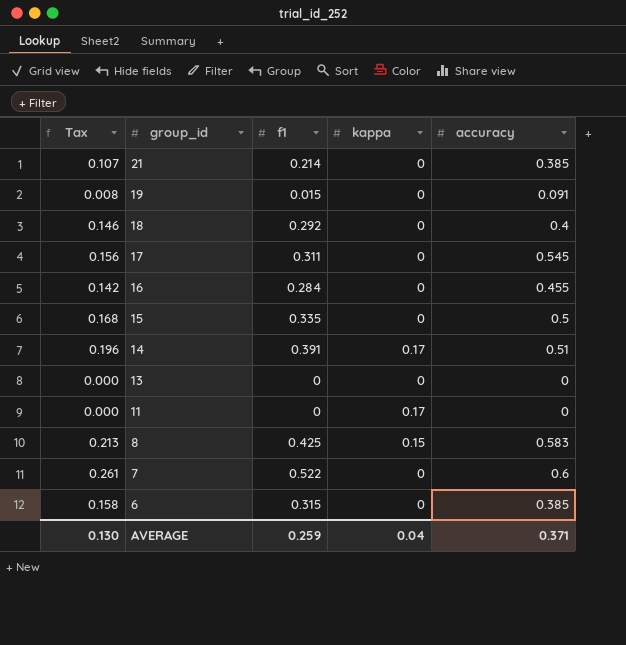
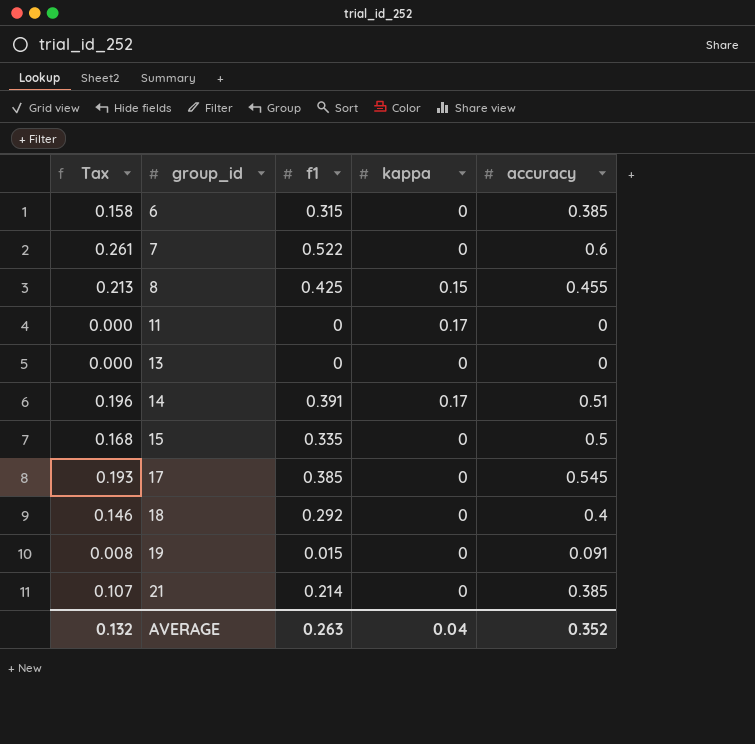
row order: group_id descending -> group_id ascending
row 16: 0.142 | 0.284 | 0 | 0.455 -> none
8 | accuracy: 0.583 -> 0.455
17 | Tax: 0.156 -> 0.193
17 | f1: 0.311 -> 0.385
AVERAGE | Tax: 0.130 -> 0.132
AVERAGE | f1: 0.259 -> 0.263
AVERAGE | accuracy: 0.371 -> 0.352

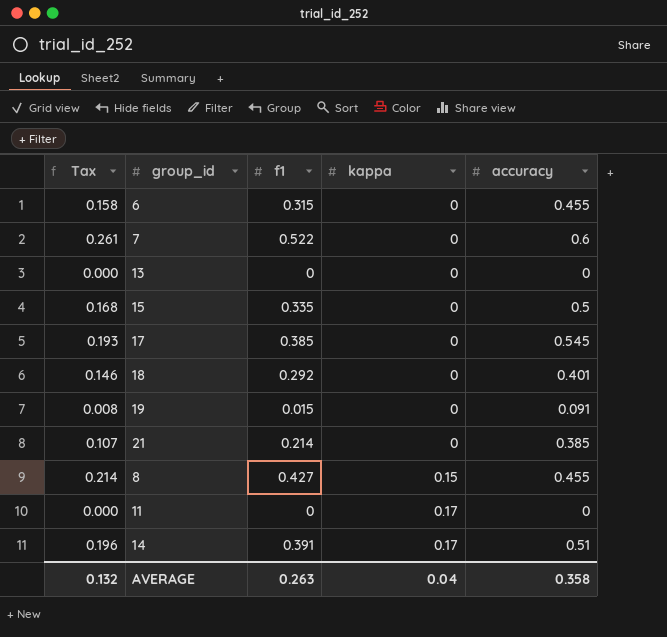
row order: group_id ascending -> kappa ascending
6 | accuracy: 0.385 -> 0.455
18 | accuracy: 0.4 -> 0.401
8 | Tax: 0.213 -> 0.214
8 | f1: 0.425 -> 0.427
AVERAGE | accuracy: 0.352 -> 0.358

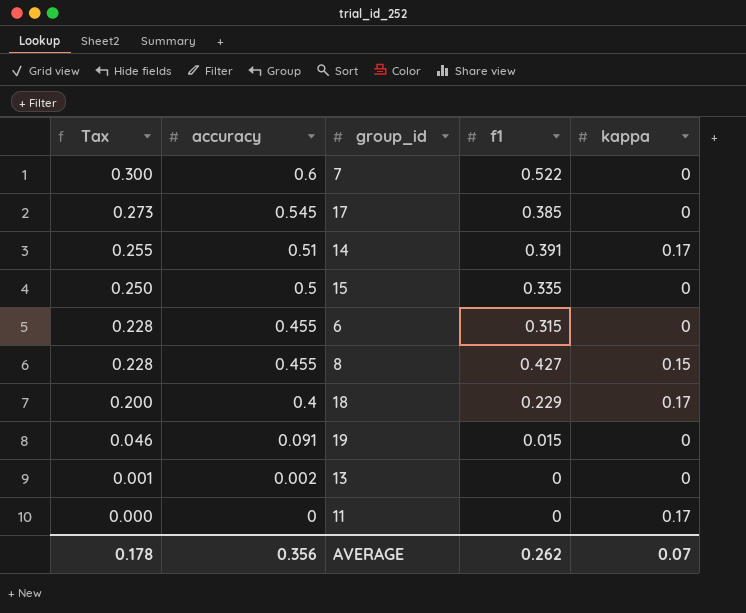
row order: kappa ascending -> Tax descending
column Tax | formula: [f1] * 0.5 -> [accuracy] * 0.5
column accuracy | position: 5 -> 2
row 21: 0.107 | 0.214 | 0 | 0.385 -> none
18 | accuracy: 0.401 -> 0.4
18 | f1: 0.292 -> 0.229
18 | kappa: 0 -> 0.17
13 | accuracy: 0 -> 0.002
AVERAGE | Tax: 0.132 -> 0.178
AVERAGE | accuracy: 0.358 -> 0.356
AVERAGE | f1: 0.263 -> 0.262
AVERAGE | kappa: 0.04 -> 0.07

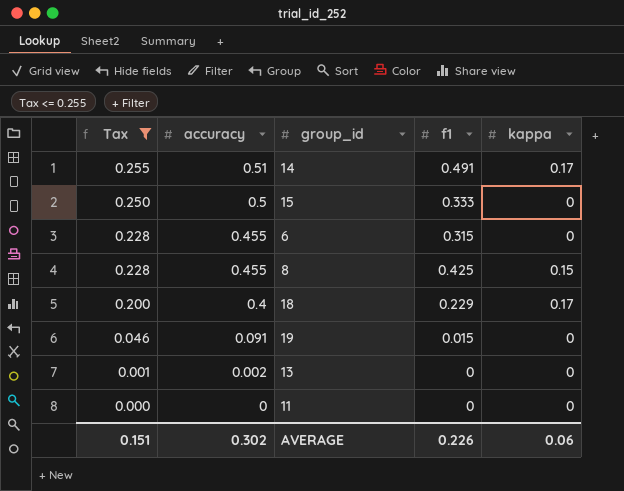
filter: none -> Tax <= 0.255
14 | f1: 0.391 -> 0.491
15 | f1: 0.335 -> 0.333
8 | f1: 0.427 -> 0.425
11 | kappa: 0.17 -> 0
AVERAGE | Tax: 0.178 -> 0.151
AVERAGE | accuracy: 0.356 -> 0.302
AVERAGE | f1: 0.262 -> 0.226
AVERAGE | kappa: 0.07 -> 0.06

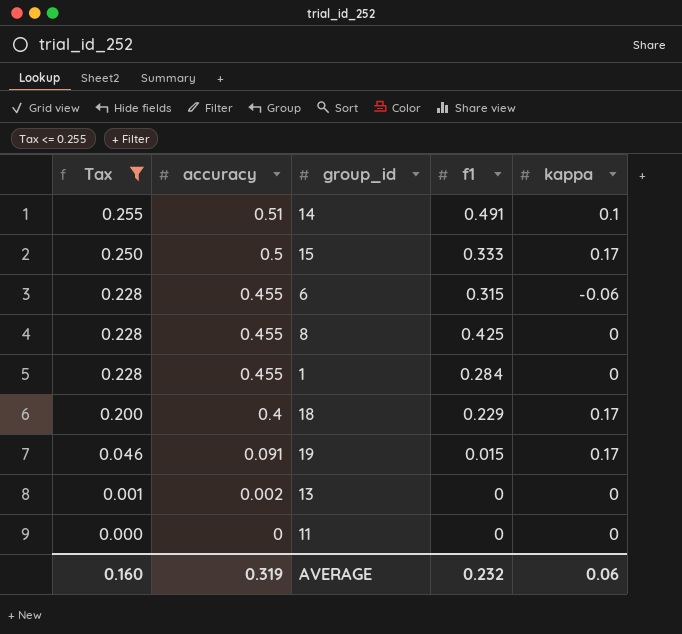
14 | kappa: 0.17 -> 0.1
15 | kappa: 0 -> 0.17
6 | kappa: 0 -> -0.06
8 | kappa: 0.15 -> 0
row 1: none -> 0.228 | 0.455 | 0.284 | 0
19 | kappa: 0 -> 0.17
AVERAGE | Tax: 0.151 -> 0.160
AVERAGE | accuracy: 0.302 -> 0.319
AVERAGE | f1: 0.226 -> 0.232

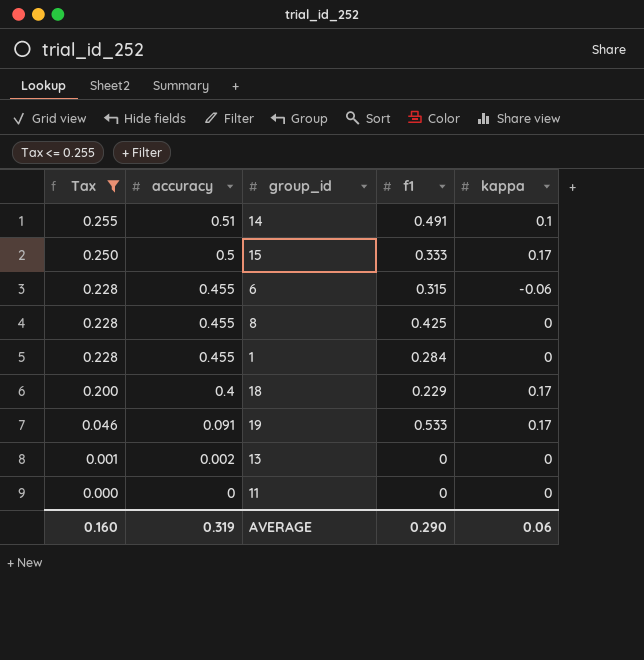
19 | f1: 0.015 -> 0.533
AVERAGE | f1: 0.232 -> 0.290

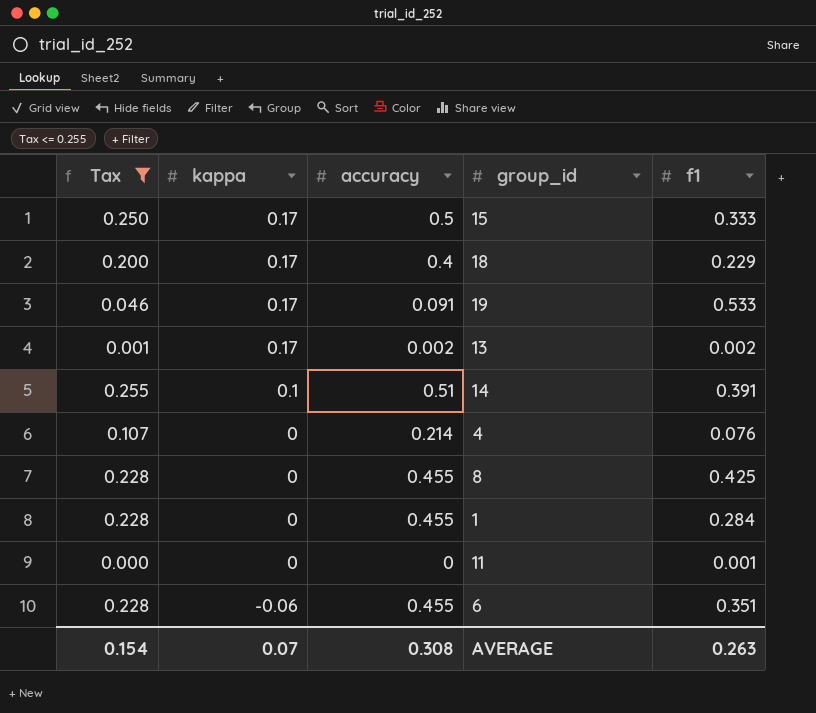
row order: Tax descending -> kappa descending
column kappa | position: 5 -> 2
13 | kappa: 0 -> 0.17
13 | f1: 0 -> 0.002
14 | f1: 0.491 -> 0.391
row 4: none -> 0.107 | 0 | 0.214 | 0.076
11 | f1: 0 -> 0.001
6 | f1: 0.315 -> 0.351
AVERAGE | Tax: 0.160 -> 0.154
AVERAGE | kappa: 0.06 -> 0.07
AVERAGE | accuracy: 0.319 -> 0.308
AVERAGE | f1: 0.290 -> 0.263

